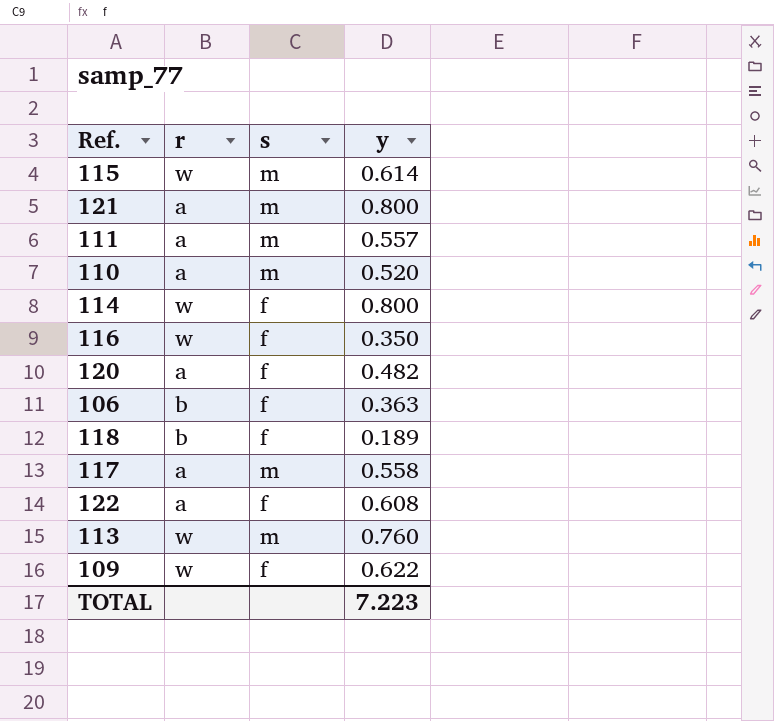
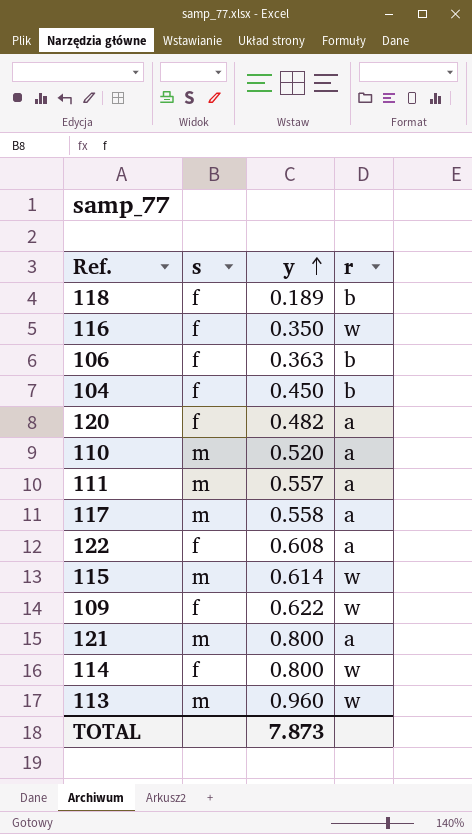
row order: none -> y ascending
column r | position: 2 -> 4
row 104: none -> f | 0.450 | b
113 | y: 0.760 -> 0.960
TOTAL | y: 7.223 -> 7.873

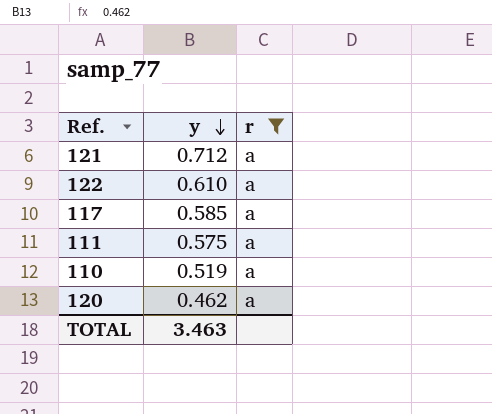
filter: none -> r = a
row order: y ascending -> y descending
column s | position: 2 -> none
121 | y: 0.800 -> 0.712
122 | y: 0.608 -> 0.610
117 | y: 0.558 -> 0.585
111 | y: 0.557 -> 0.575
110 | y: 0.520 -> 0.519
120 | y: 0.482 -> 0.462
TOTAL | y: 7.873 -> 3.463

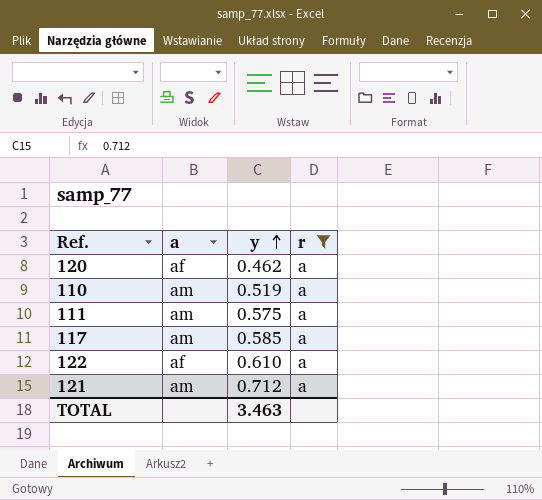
row order: y descending -> y ascending
column a | position: none -> 2

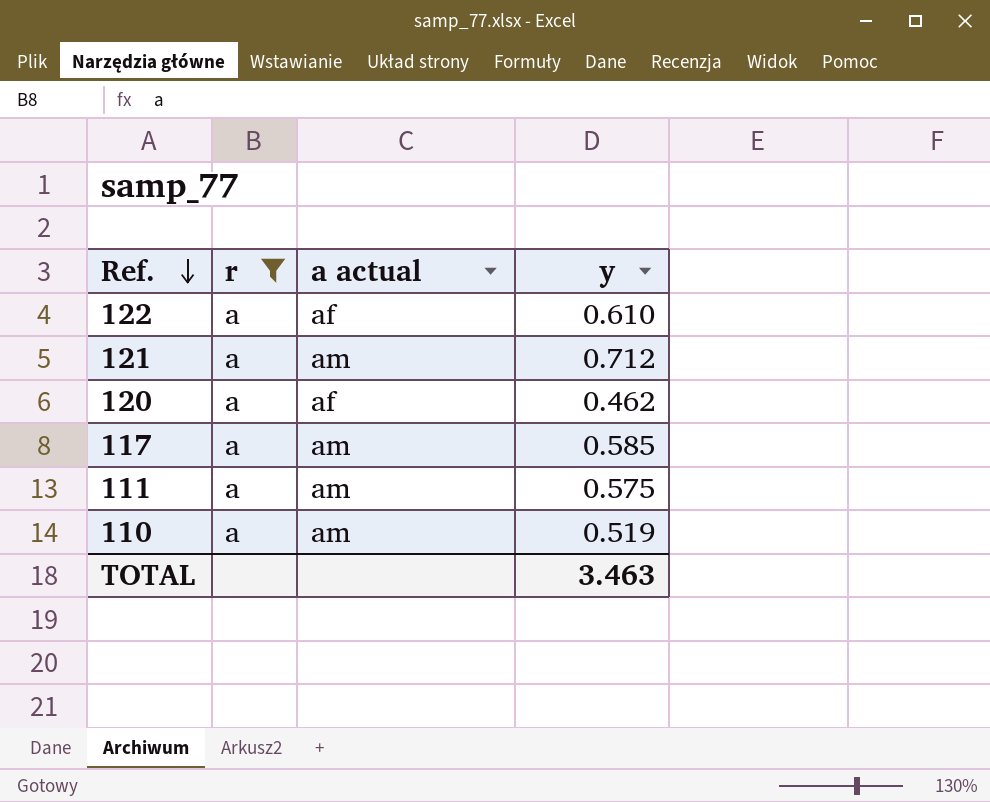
row order: y ascending -> Ref. descending
column r | position: 4 -> 2
column name: a -> a actual

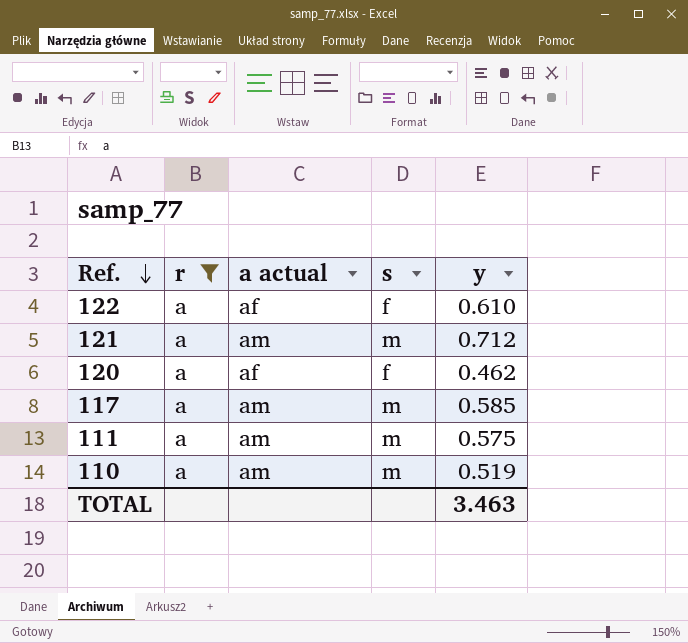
column s | position: none -> 4

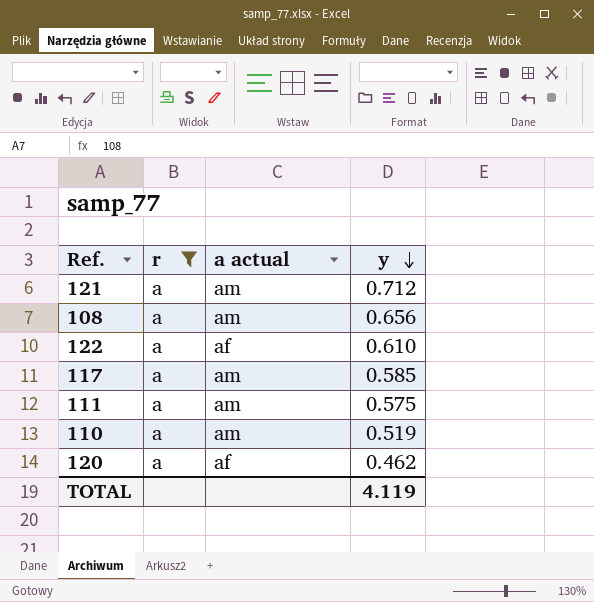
row order: Ref. descending -> y descending
column s | position: 4 -> none
row 108: none -> a | am | 0.656
TOTAL | y: 3.463 -> 4.119

